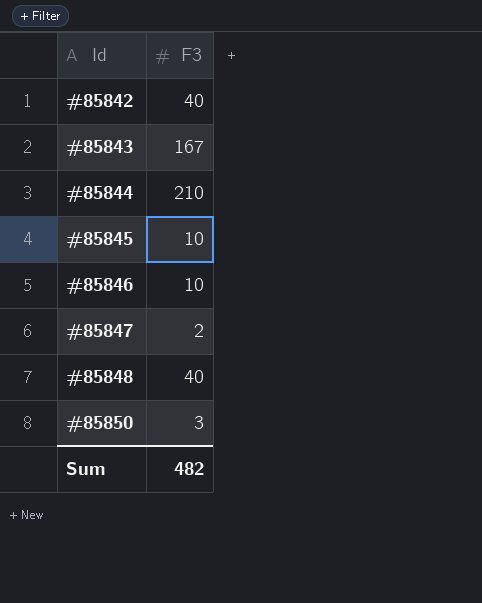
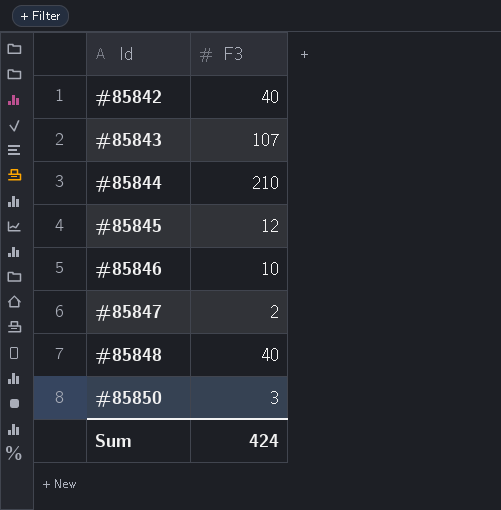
#85843 | F3: 167 -> 107
#85845 | F3: 10 -> 12
Sum | F3: 482 -> 424

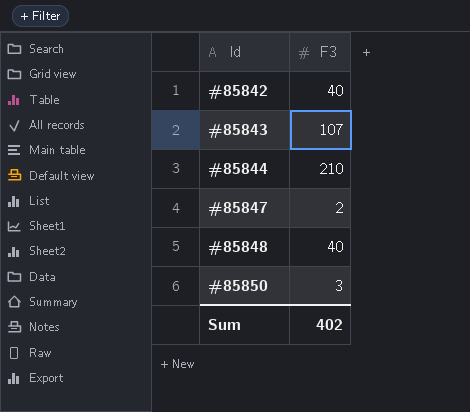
row #85845: 12 -> none
row #85846: 10 -> none
Sum | F3: 424 -> 402

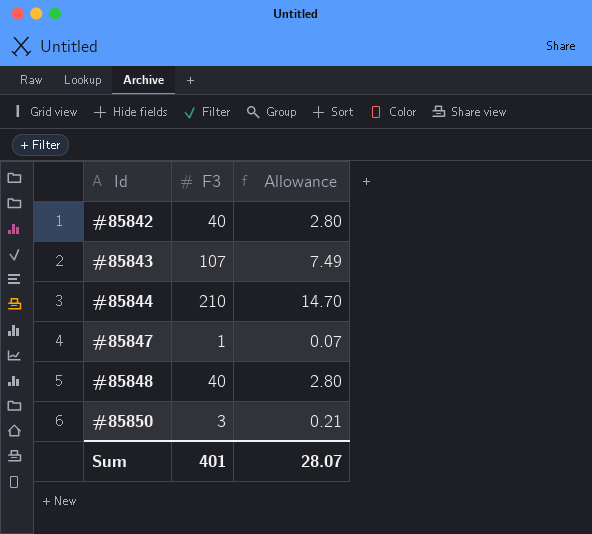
column Allowance | formula: none -> [F3] * 0.07
#85847 | F3: 2 -> 1
Sum | F3: 402 -> 401

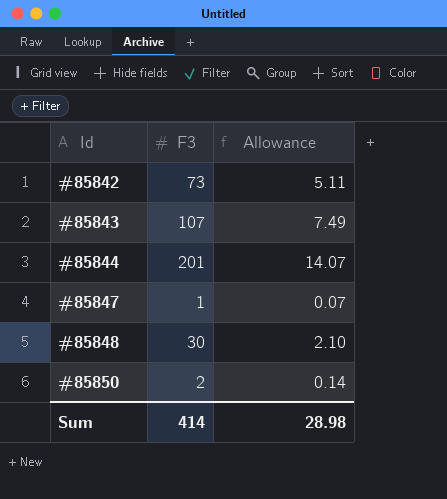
#85842 | F3: 40 -> 73
#85842 | Allowance: 2.80 -> 5.11
#85844 | F3: 210 -> 201
#85844 | Allowance: 14.70 -> 14.07
#85848 | F3: 40 -> 30
#85848 | Allowance: 2.80 -> 2.10
#85850 | F3: 3 -> 2
#85850 | Allowance: 0.21 -> 0.14
Sum | F3: 401 -> 414
Sum | Allowance: 28.07 -> 28.98

